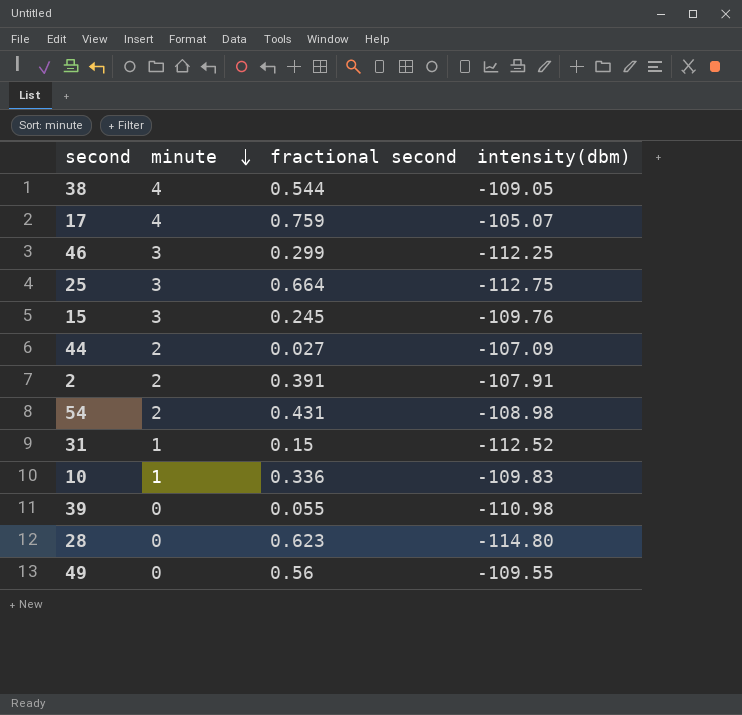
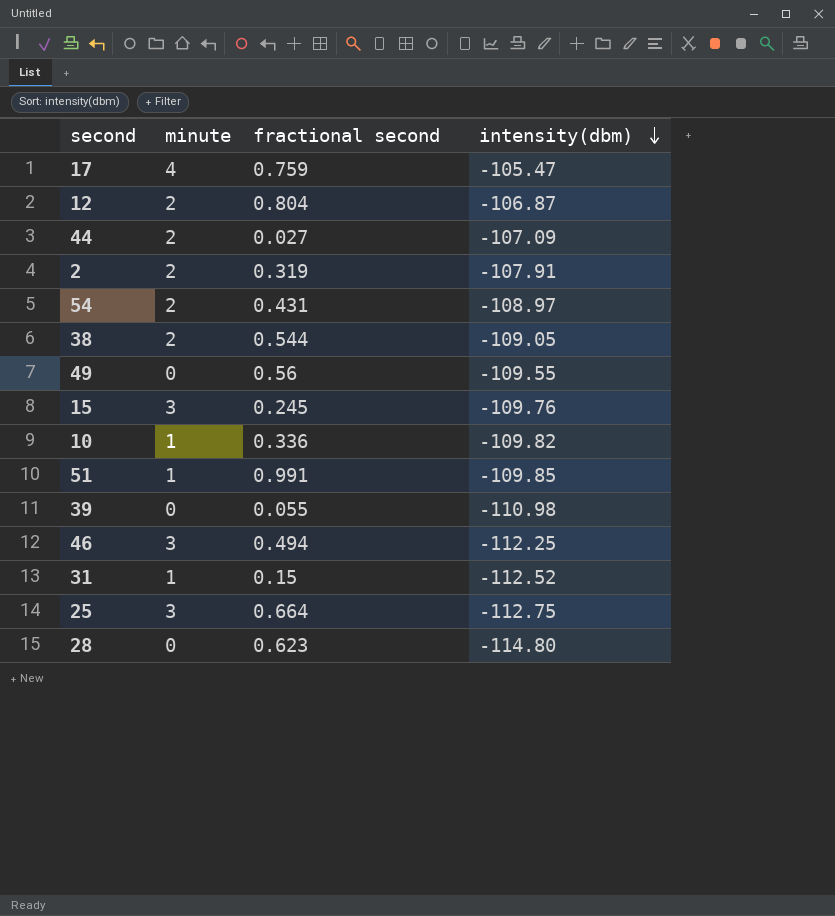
row order: minute descending -> intensity(dbm) descending
17 | intensity(dbm): -105.07 -> -105.47
row 12: none -> 2 | 0.804 | -106.87
2 | fractional second: 0.391 -> 0.319
54 | intensity(dbm): -108.98 -> -108.97
38 | minute: 4 -> 2
10 | intensity(dbm): -109.83 -> -109.82
row 51: none -> 1 | 0.991 | -109.85
46 | fractional second: 0.299 -> 0.494

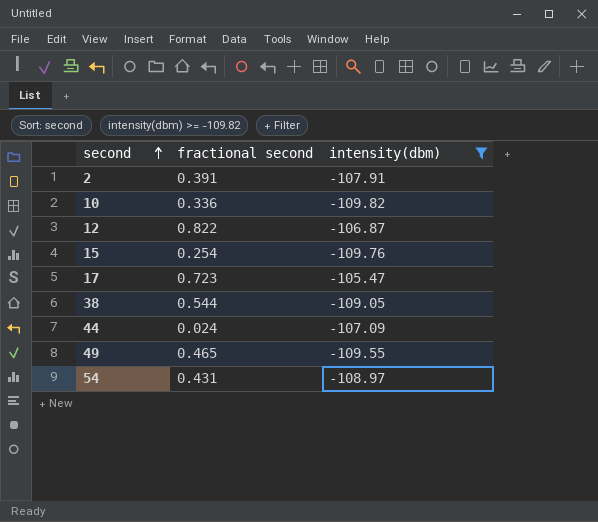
filter: none -> intensity(dbm) >= -109.82
row order: intensity(dbm) descending -> second ascending
column minute | position: 2 -> none
2 | fractional second: 0.319 -> 0.391
12 | fractional second: 0.804 -> 0.822
15 | fractional second: 0.245 -> 0.254
17 | fractional second: 0.759 -> 0.723
44 | fractional second: 0.027 -> 0.024
49 | fractional second: 0.56 -> 0.465

